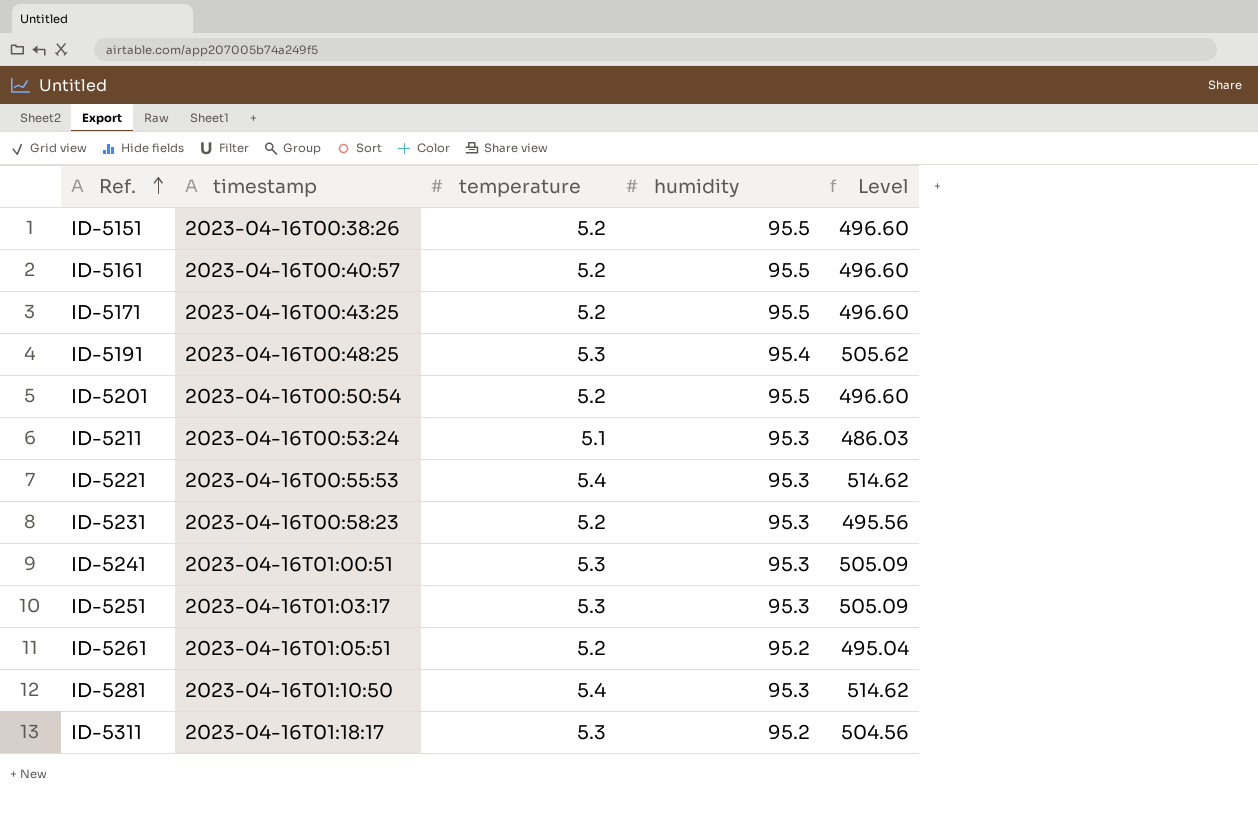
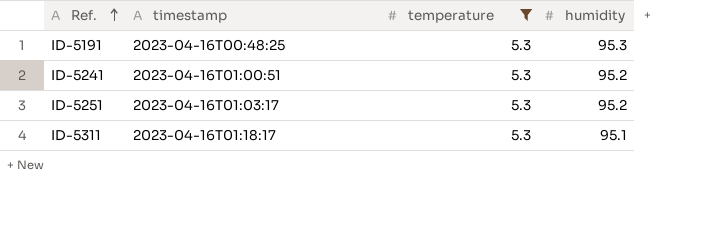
filter: none -> temperature = 5.3
column Level | formula: [temperature] * [humidity] -> none
ID-5191 | humidity: 95.4 -> 95.3
ID-5241 | humidity: 95.3 -> 95.2
ID-5251 | humidity: 95.3 -> 95.2
ID-5311 | humidity: 95.2 -> 95.1

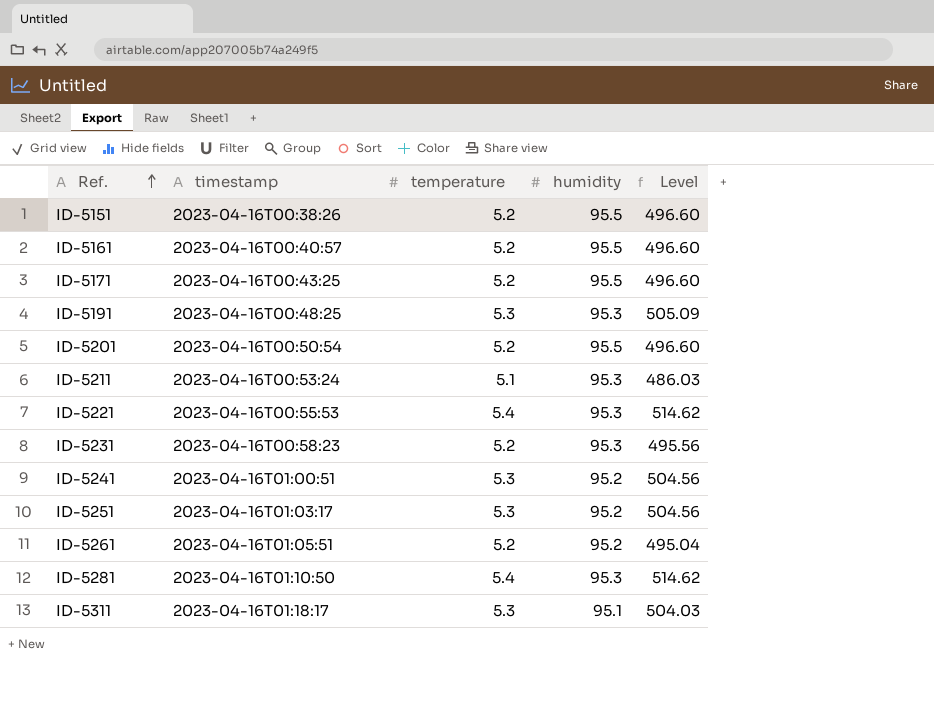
filter: temperature = 5.3 -> none
column Level | formula: none -> [temperature] * [humidity]

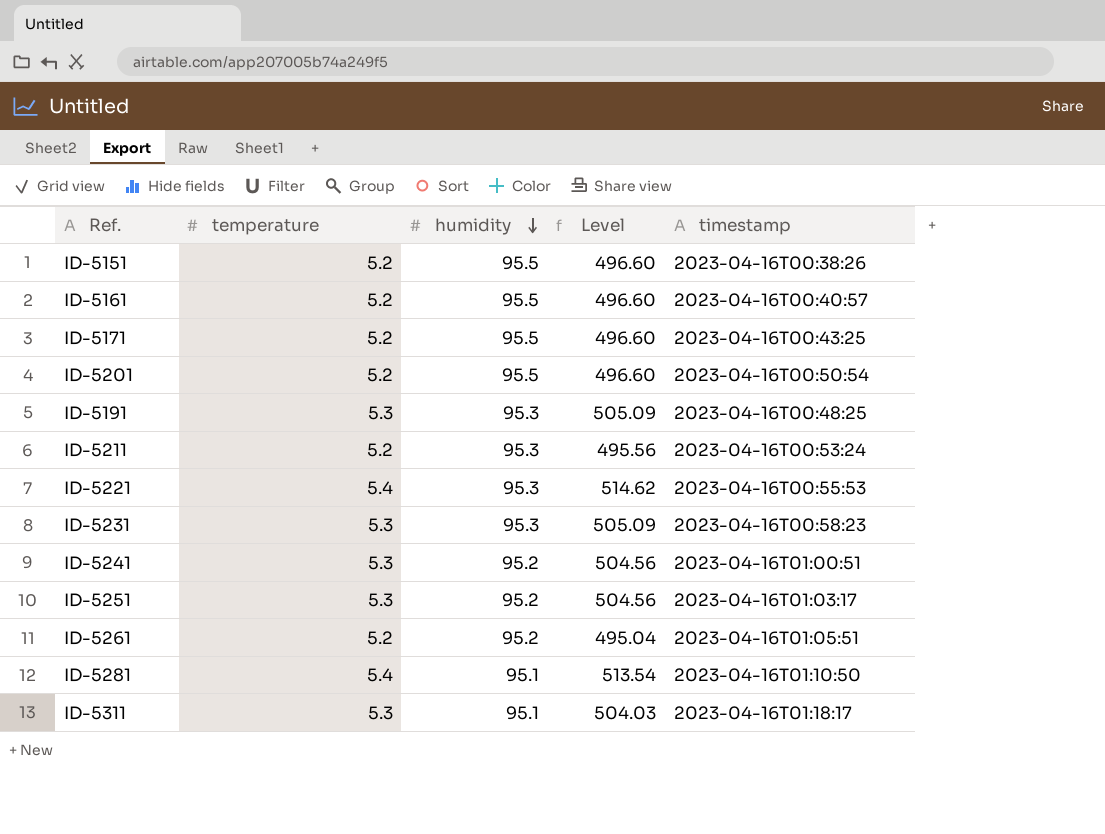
row order: Ref. ascending -> humidity descending
column timestamp | position: 2 -> 5
ID-5211 | temperature: 5.1 -> 5.2
ID-5211 | Level: 486.03 -> 495.56
ID-5231 | temperature: 5.2 -> 5.3
ID-5231 | Level: 495.56 -> 505.09
ID-5281 | humidity: 95.3 -> 95.1
ID-5281 | Level: 514.62 -> 513.54

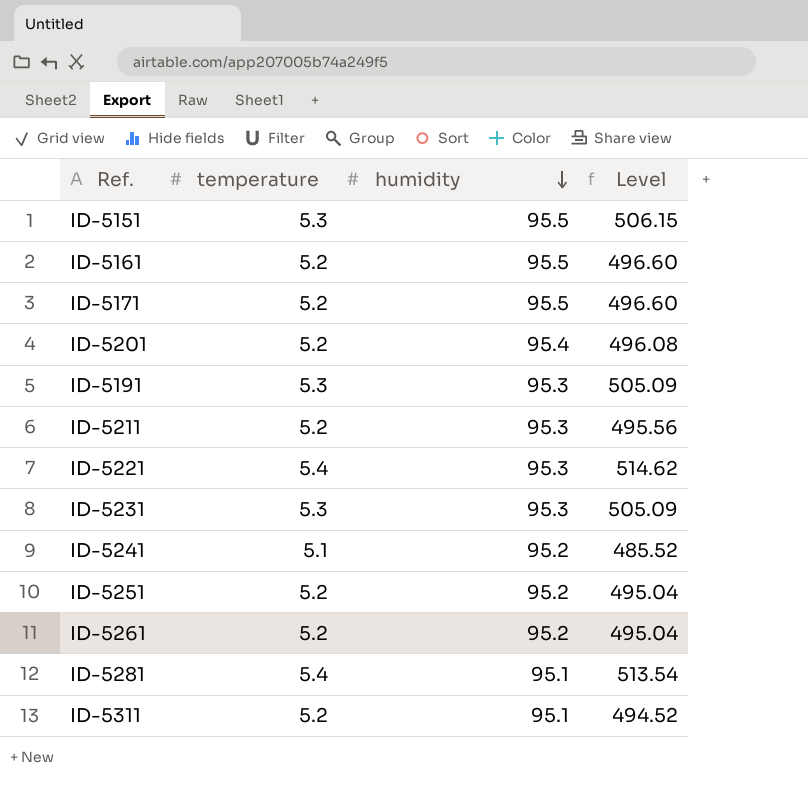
column timestamp | position: 5 -> none
ID-5151 | temperature: 5.2 -> 5.3
ID-5151 | Level: 496.60 -> 506.15
ID-5201 | humidity: 95.5 -> 95.4
ID-5201 | Level: 496.60 -> 496.08
ID-5241 | temperature: 5.3 -> 5.1
ID-5241 | Level: 504.56 -> 485.52
ID-5251 | temperature: 5.3 -> 5.2
ID-5251 | Level: 504.56 -> 495.04
ID-5311 | temperature: 5.3 -> 5.2
ID-5311 | Level: 504.03 -> 494.52

